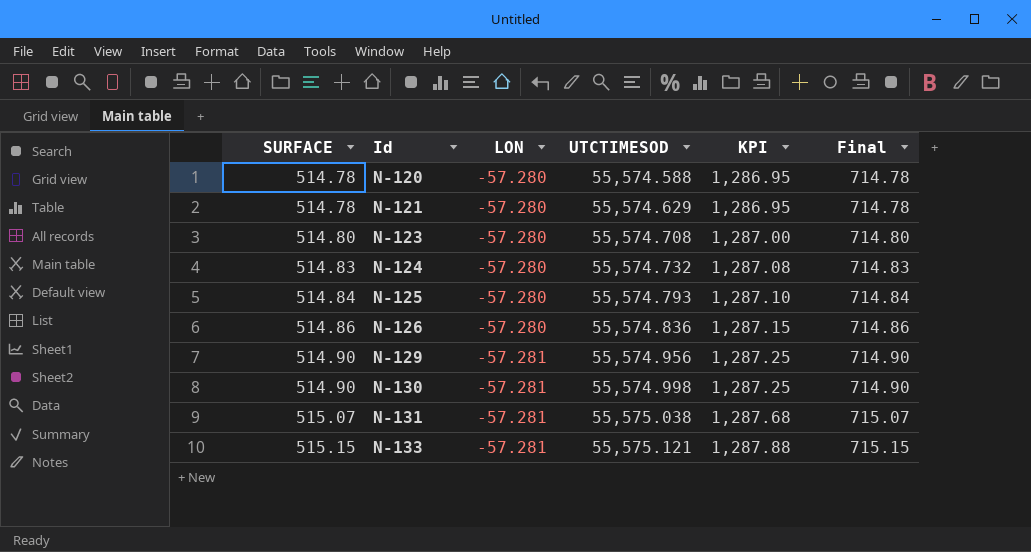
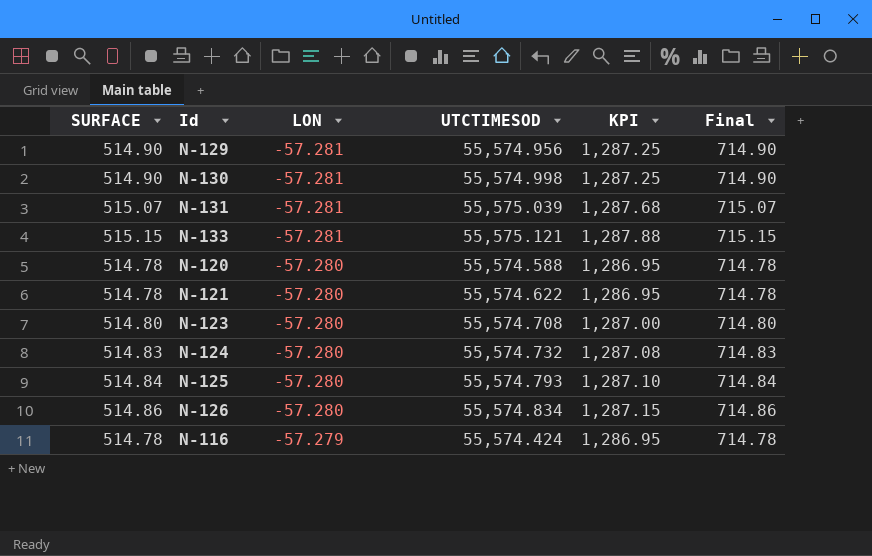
row order: SURFACE ascending -> LON ascending
N-131 | UTCTIMESOD: 55,575.038 -> 55,575.039
N-121 | UTCTIMESOD: 55,574.629 -> 55,574.622
N-126 | UTCTIMESOD: 55,574.836 -> 55,574.834
row N-116: none -> 514.78 | -57.279 | 55,574.424 | 1,286.95 | 714.78

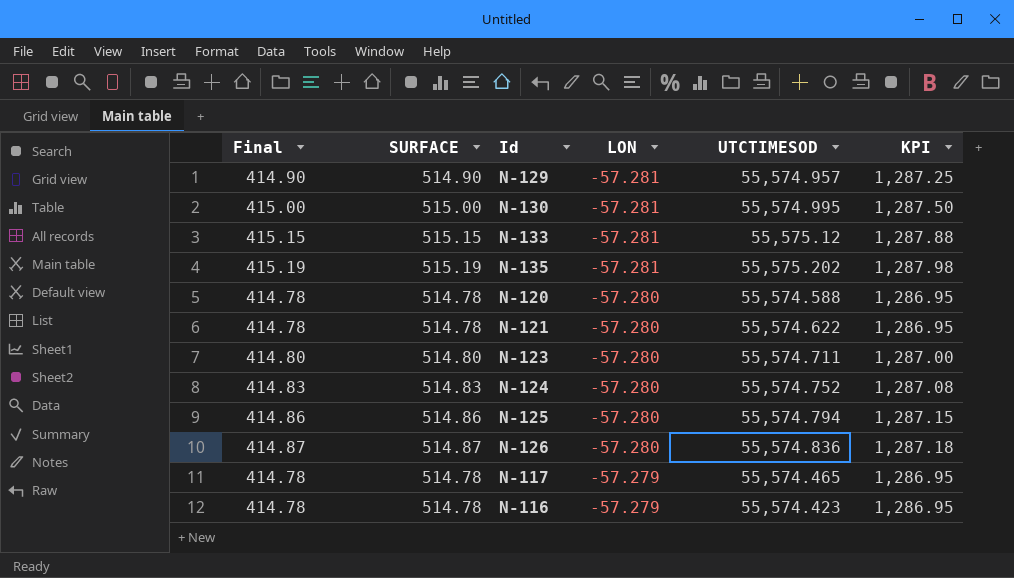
column Final | formula: [SURFACE] + 200 -> [SURFACE] - 100
column Final | position: 6 -> 1
row N-131: 515.07 | -57.281 | 55,575.039 | 1,287.68 | 715.07 -> none
N-129 | UTCTIMESOD: 55,574.956 -> 55,574.957
N-130 | SURFACE: 514.90 -> 515.00
N-130 | UTCTIMESOD: 55,574.998 -> 55,574.995
N-130 | KPI: 1,287.25 -> 1,287.50
N-133 | UTCTIMESOD: 55,575.121 -> 55,575.12
row N-135: none -> 415.19 | 515.19 | -57.281 | 55,575.202 | 1,287.98
N-123 | UTCTIMESOD: 55,574.708 -> 55,574.711
N-124 | UTCTIMESOD: 55,574.732 -> 55,574.752
N-125 | SURFACE: 514.84 -> 514.86
N-125 | UTCTIMESOD: 55,574.793 -> 55,574.794
N-125 | KPI: 1,287.10 -> 1,287.15
N-126 | SURFACE: 514.86 -> 514.87
N-126 | UTCTIMESOD: 55,574.834 -> 55,574.836
N-126 | KPI: 1,287.15 -> 1,287.18
row N-117: none -> 414.78 | 514.78 | -57.279 | 55,574.465 | 1,286.95
N-116 | UTCTIMESOD: 55,574.424 -> 55,574.423

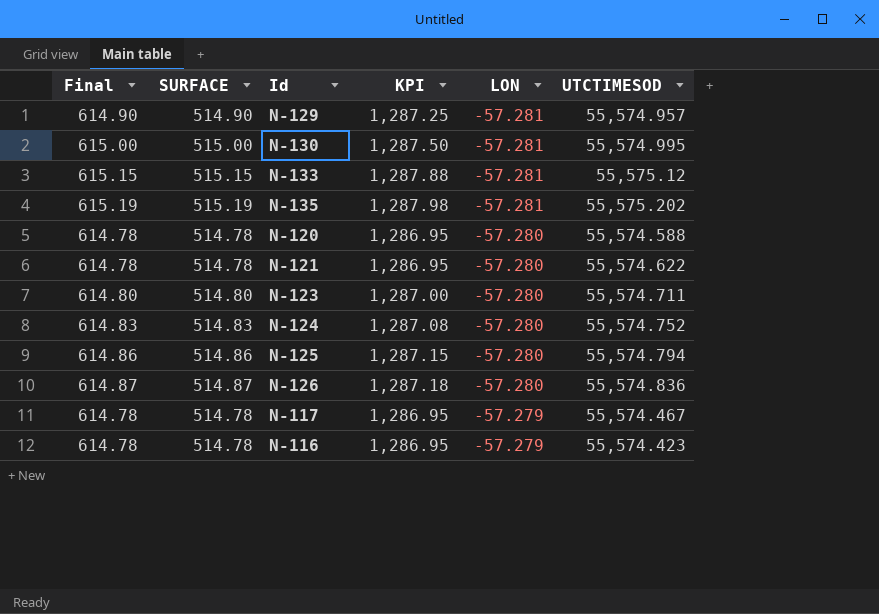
column Final | formula: [SURFACE] - 100 -> [SURFACE] + 100
column KPI | position: 6 -> 4
N-117 | UTCTIMESOD: 55,574.465 -> 55,574.467

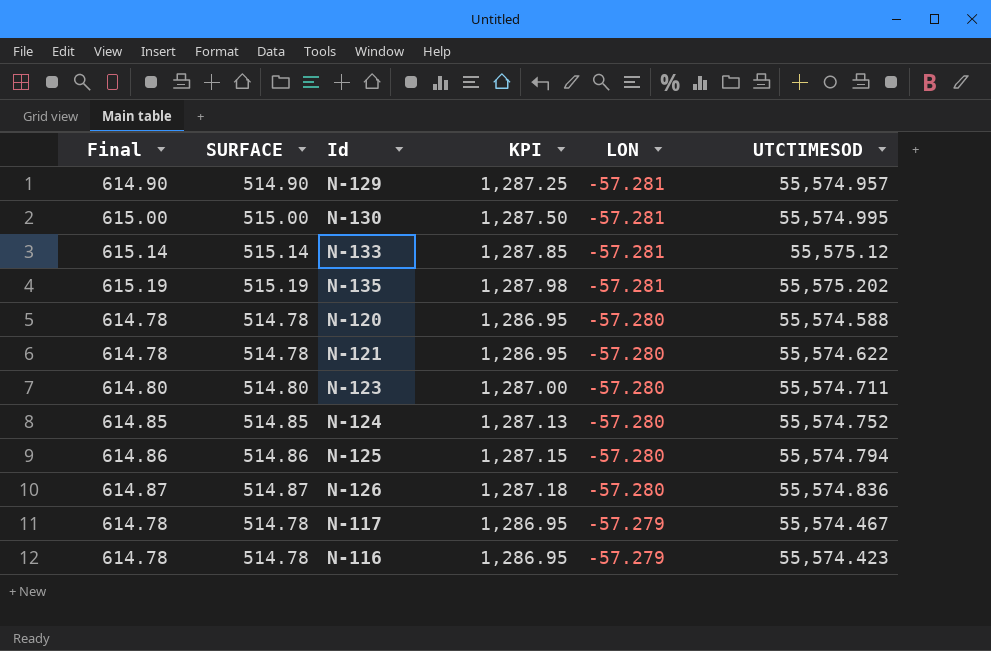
N-133 | Final: 615.15 -> 615.14
N-133 | SURFACE: 515.15 -> 515.14
N-133 | KPI: 1,287.88 -> 1,287.85
N-124 | Final: 614.83 -> 614.85
N-124 | SURFACE: 514.83 -> 514.85
N-124 | KPI: 1,287.08 -> 1,287.13

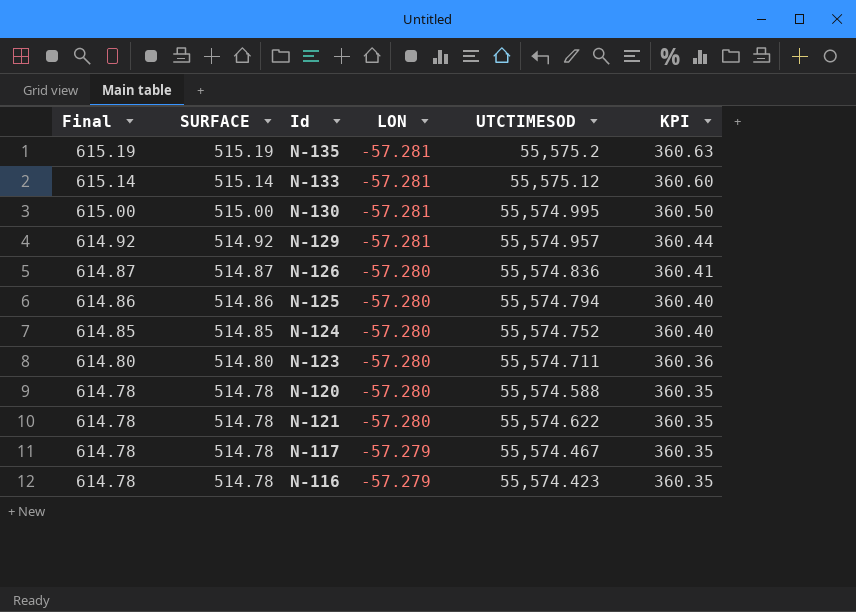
row order: LON ascending -> Final descending
column KPI | formula: [SURFACE] * 2.5 -> [SURFACE] * 0.7
column KPI | position: 4 -> 6
N-135 | UTCTIMESOD: 55,575.202 -> 55,575.2
N-129 | Final: 614.90 -> 614.92
N-129 | SURFACE: 514.90 -> 514.92

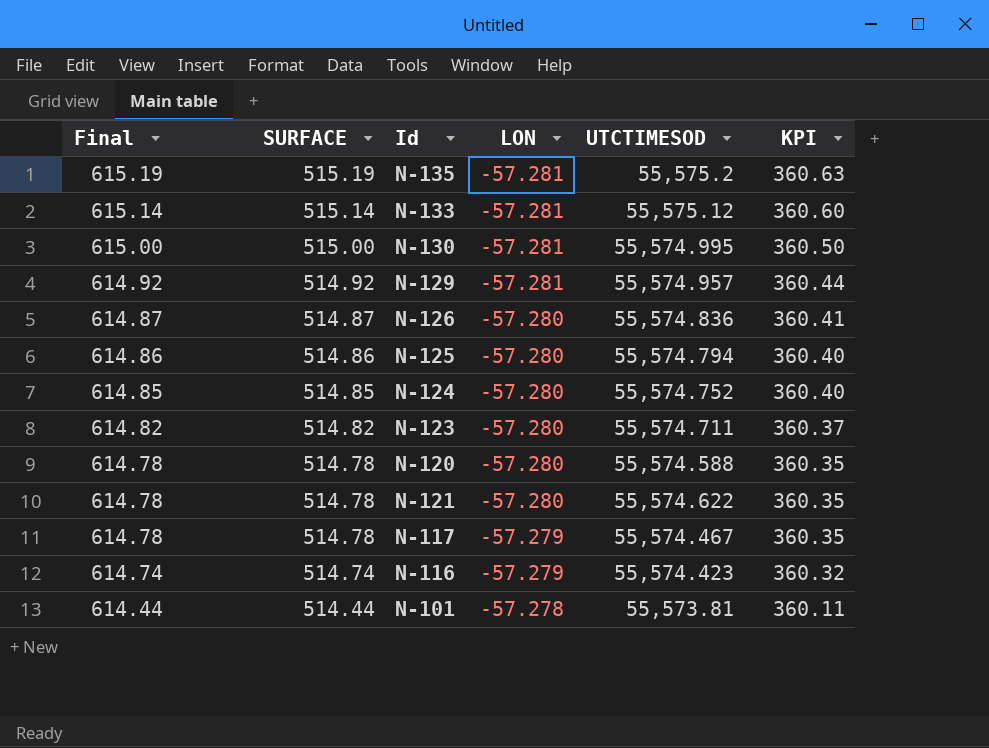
N-123 | Final: 614.80 -> 614.82
N-123 | SURFACE: 514.80 -> 514.82
N-123 | KPI: 360.36 -> 360.37
N-116 | Final: 614.78 -> 614.74
N-116 | SURFACE: 514.78 -> 514.74
N-116 | KPI: 360.35 -> 360.32
row N-101: none -> 614.44 | 514.44 | -57.278 | 55,573.81 | 360.11

